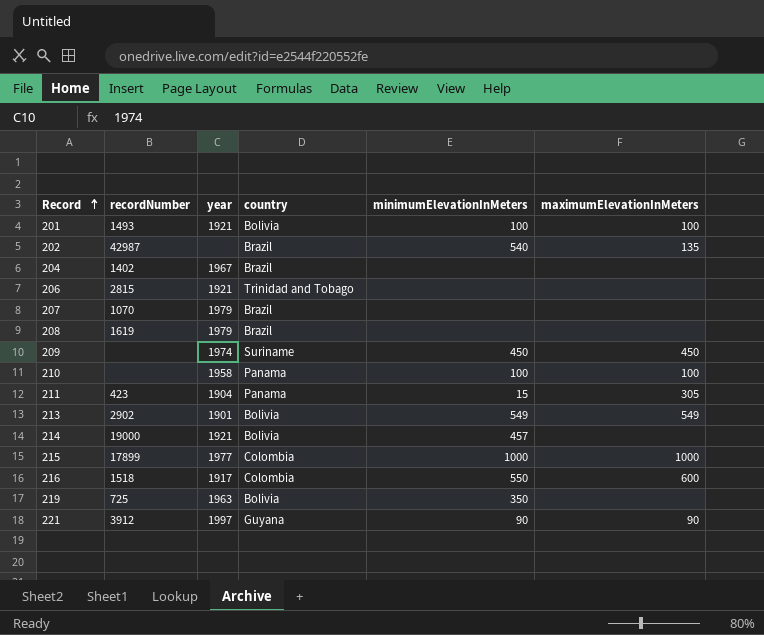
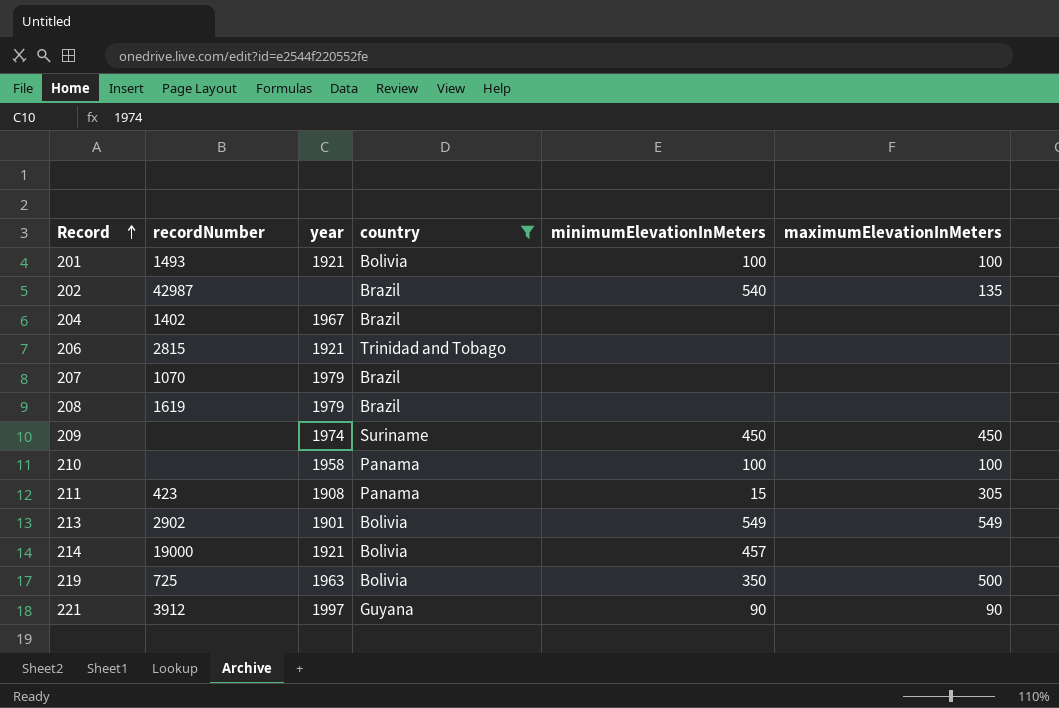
filter: none -> country != Colombia
211 | year: 1904 -> 1908
219 | maximumElevationInMeters: none -> 500

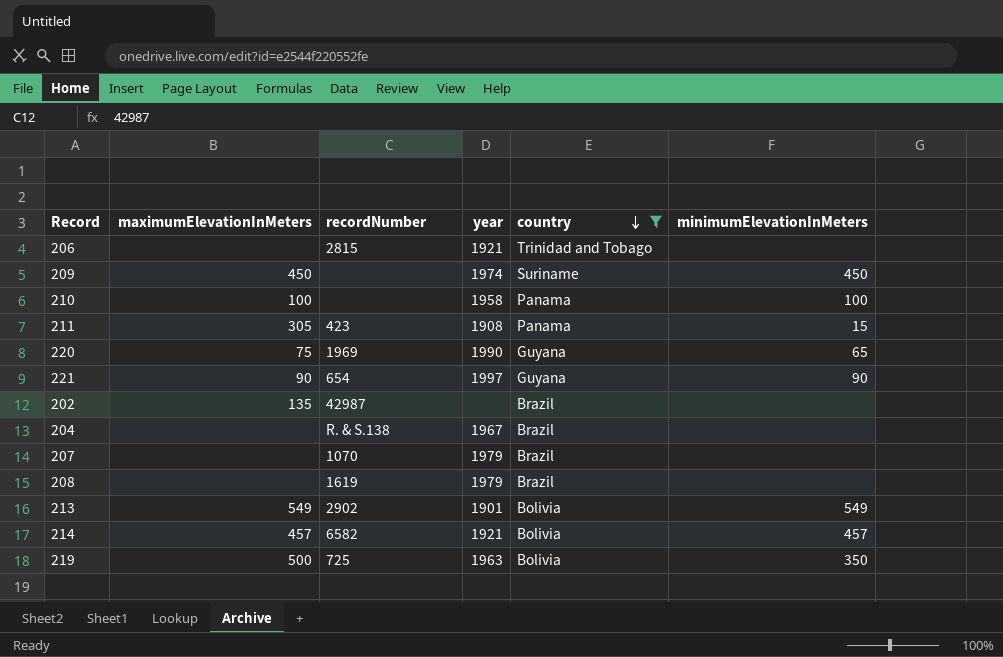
row order: Record ascending -> country descending
column maximumElevationInMeters | position: 6 -> 2
row 201: 1493 | 1921 | Bolivia | 100 | 100 -> none
row 220: none -> 75 | 1969 | 1990 | Guyana | 65
221 | recordNumber: 3912 -> 654
202 | minimumElevationInMeters: 540 -> none
204 | recordNumber: 1402 -> R. & S.138
214 | maximumElevationInMeters: none -> 457
214 | recordNumber: 19000 -> 6582

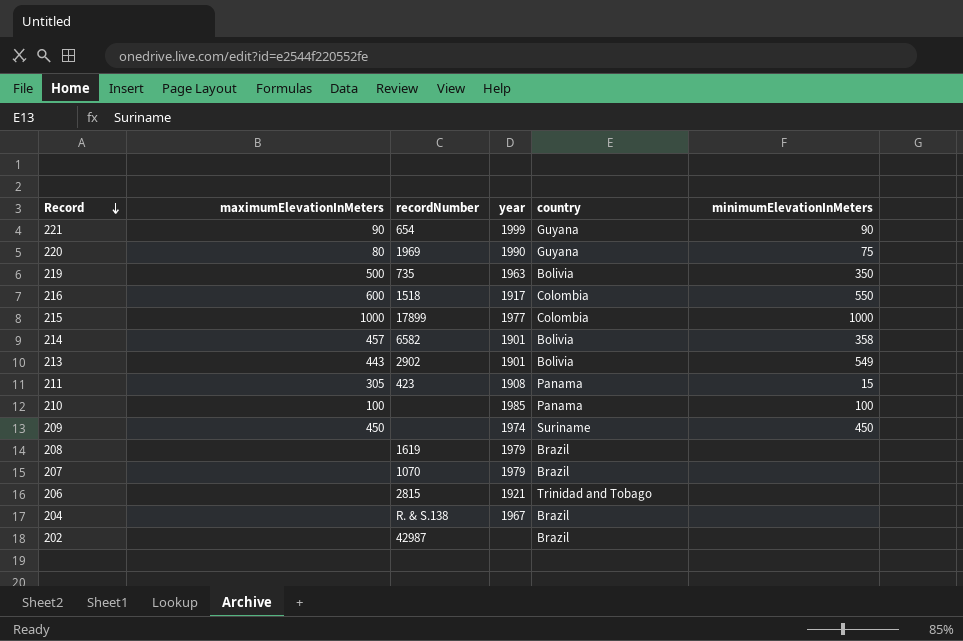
filter: country != Colombia -> none
row order: country descending -> Record descending
221 | year: 1997 -> 1999
220 | maximumElevationInMeters: 75 -> 80
220 | minimumElevationInMeters: 65 -> 75
219 | recordNumber: 725 -> 735
214 | year: 1921 -> 1901
214 | minimumElevationInMeters: 457 -> 358
213 | maximumElevationInMeters: 549 -> 443
210 | year: 1958 -> 1985
202 | maximumElevationInMeters: 135 -> none

